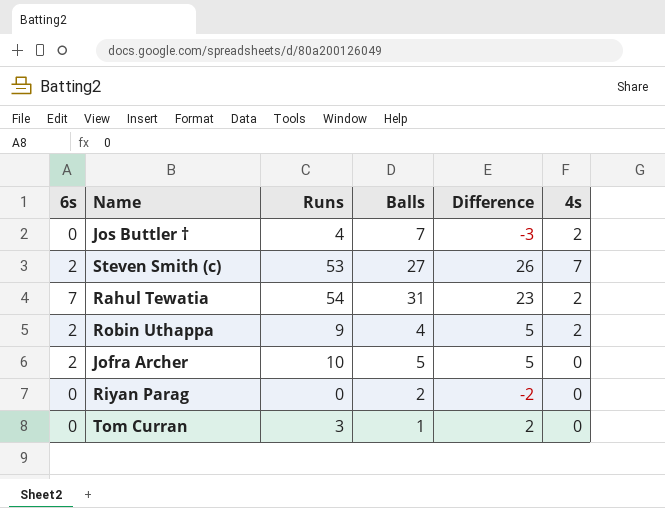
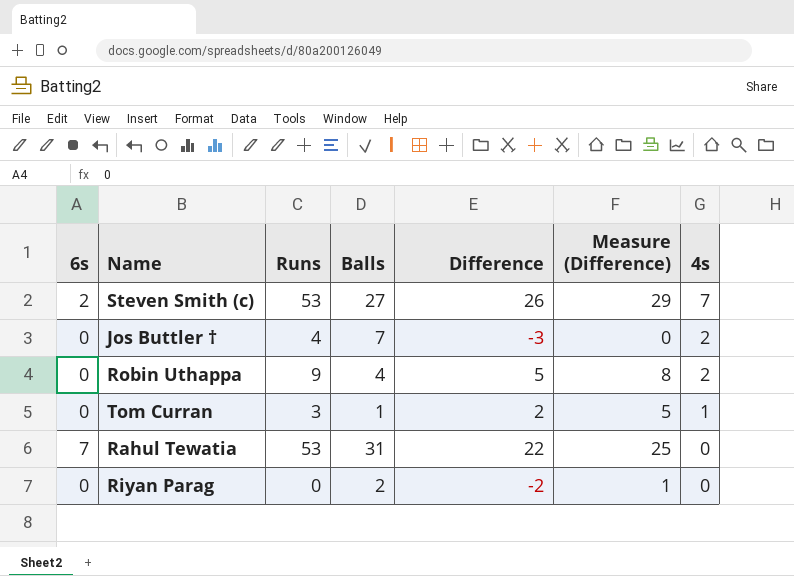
row order: none -> 4s descending
column Measure (Difference) | formula: none -> [Difference] + 3
row Jofra Archer: 2 | 10 | 5 | 5 | 0 -> none
Robin Uthappa | 6s: 2 -> 0
Tom Curran | 4s: 0 -> 1
Rahul Tewatia | Runs: 54 -> 53
Rahul Tewatia | Difference: 23 -> 22
Rahul Tewatia | 4s: 2 -> 0

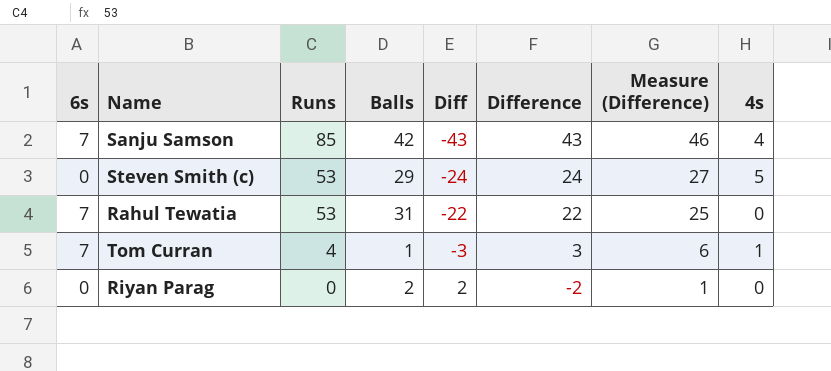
row order: 4s descending -> Runs descending
column Diff | formula: none -> [Balls] - [Runs]
row Jos Buttler †: 0 | 4 | 7 | -3 | 0 | 2 -> none
row Robin Uthappa: 0 | 9 | 4 | 5 | 8 | 2 -> none
row Sanju Samson: none -> 7 | 85 | 42 | -43 | 43 | 46 | 4
Steven Smith (c) | 6s: 2 -> 0
Steven Smith (c) | Balls: 27 -> 29
Steven Smith (c) | Difference: 26 -> 24
Steven Smith (c) | Measure (Difference): 29 -> 27
Steven Smith (c) | 4s: 7 -> 5
Tom Curran | 6s: 0 -> 7
Tom Curran | Runs: 3 -> 4
Tom Curran | Difference: 2 -> 3
Tom Curran | Measure (Difference): 5 -> 6

